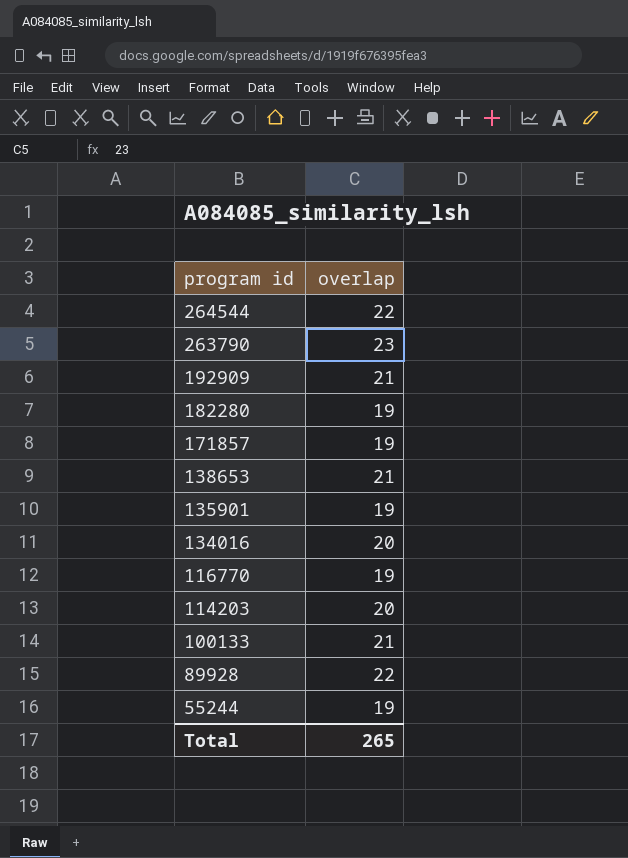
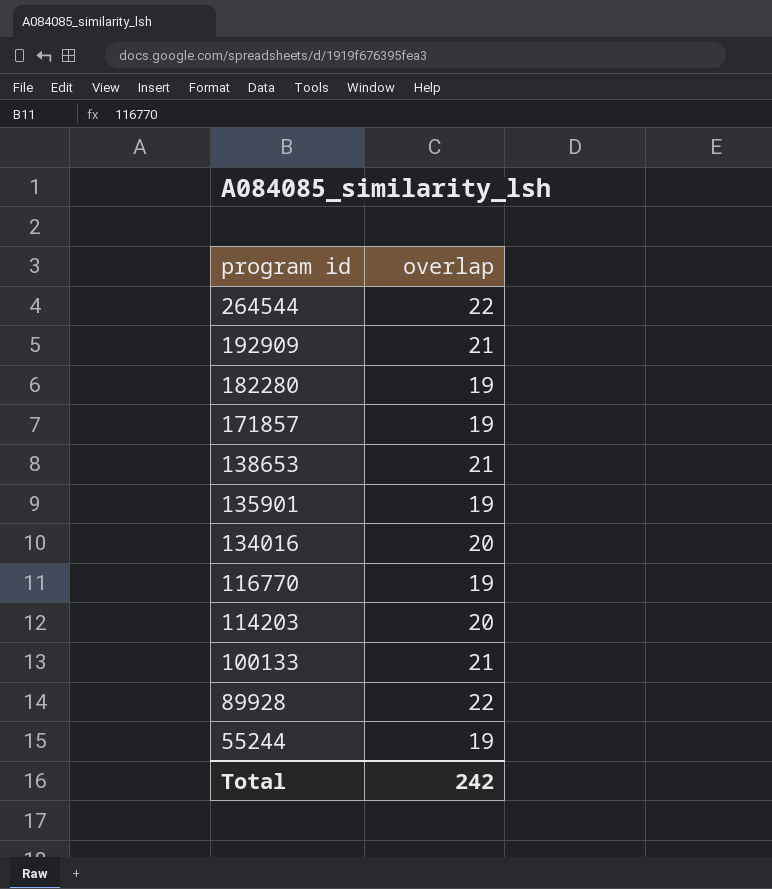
row 263790: 23 -> none
Total | overlap: 265 -> 242

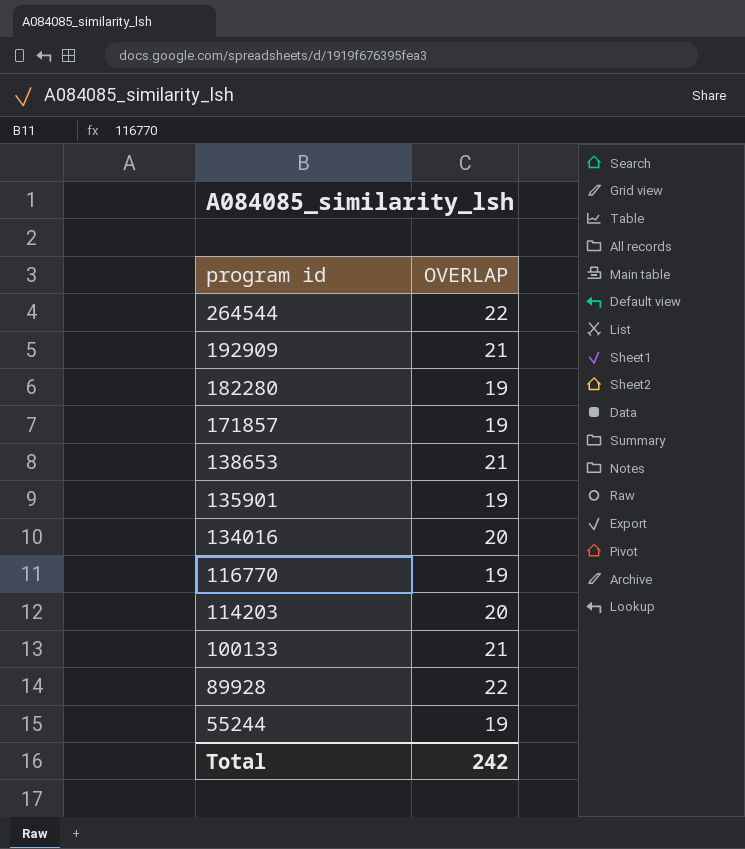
column name: overlap -> OVERLAP

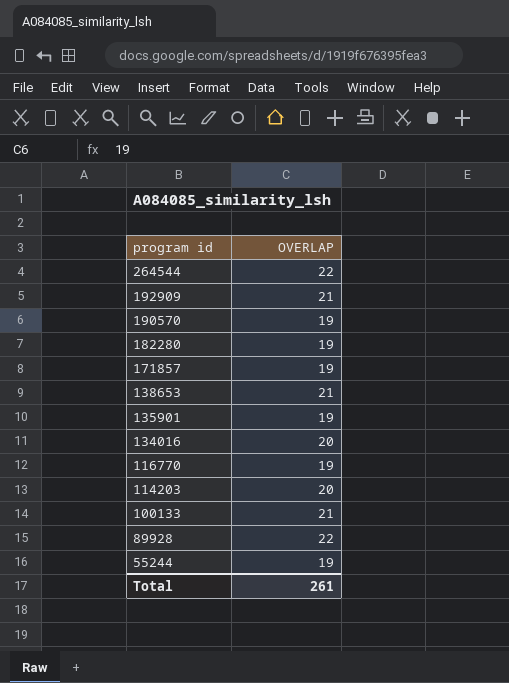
row 190570: none -> 19
Total | OVERLAP: 242 -> 261

